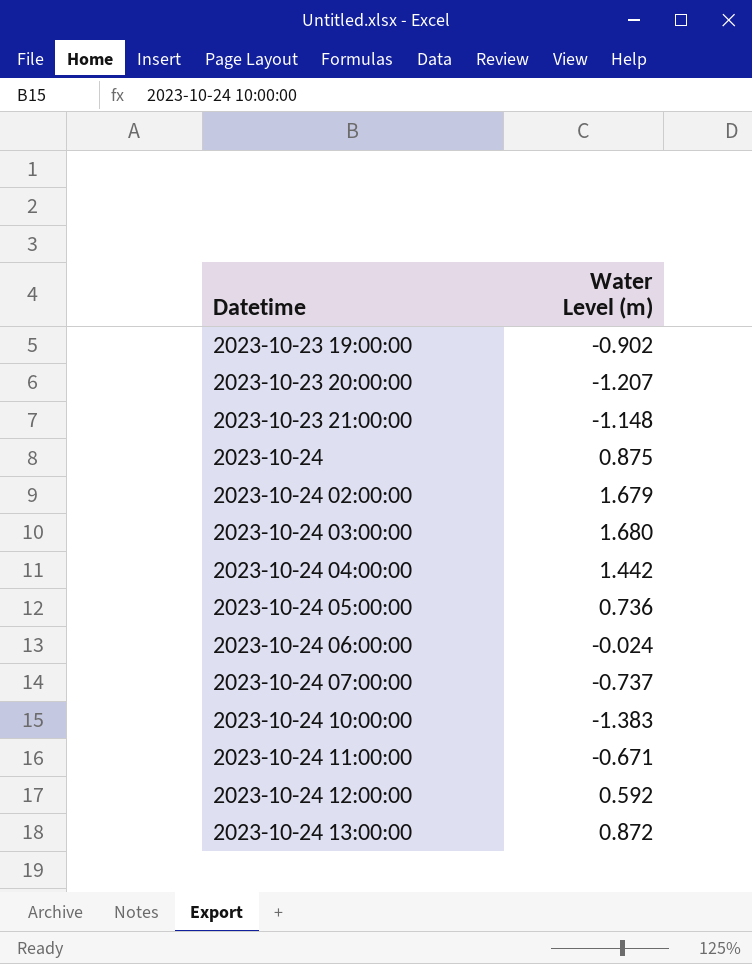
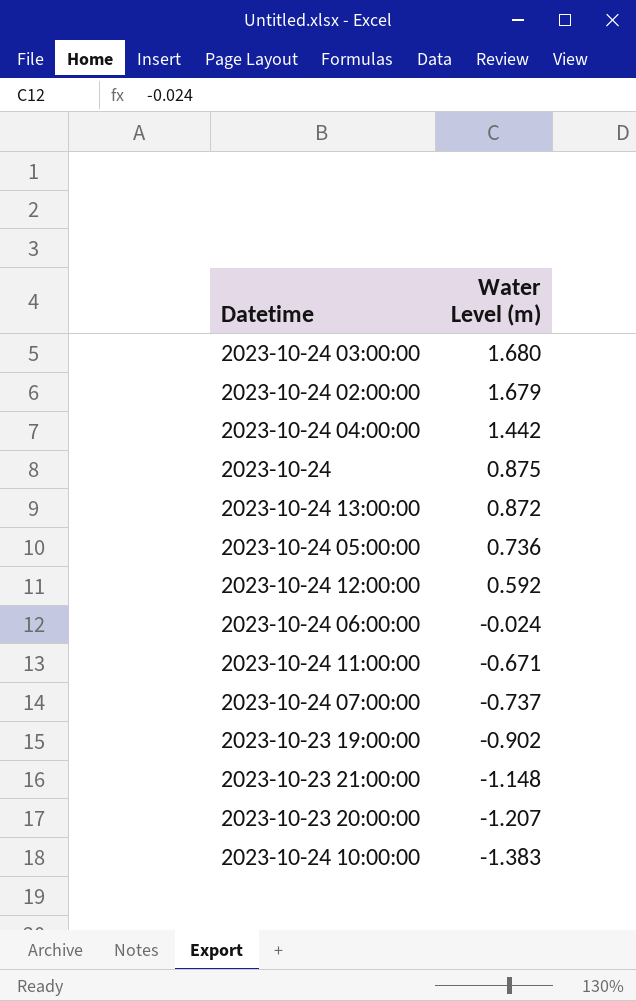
row order: Datetime ascending -> Water Level (m) descending

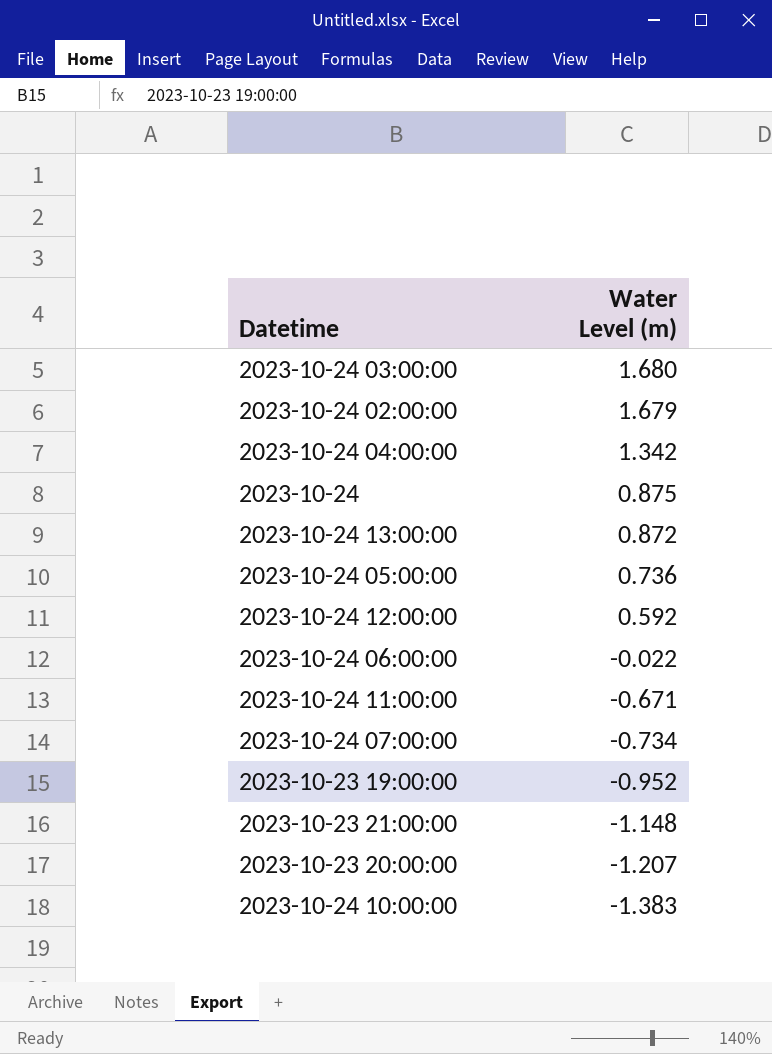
2023-10-24 04:00:00 | Water Level (m): 1.442 -> 1.342
2023-10-24 06:00:00 | Water Level (m): -0.024 -> -0.022
2023-10-24 07:00:00 | Water Level (m): -0.737 -> -0.734
2023-10-23 19:00:00 | Water Level (m): -0.902 -> -0.952

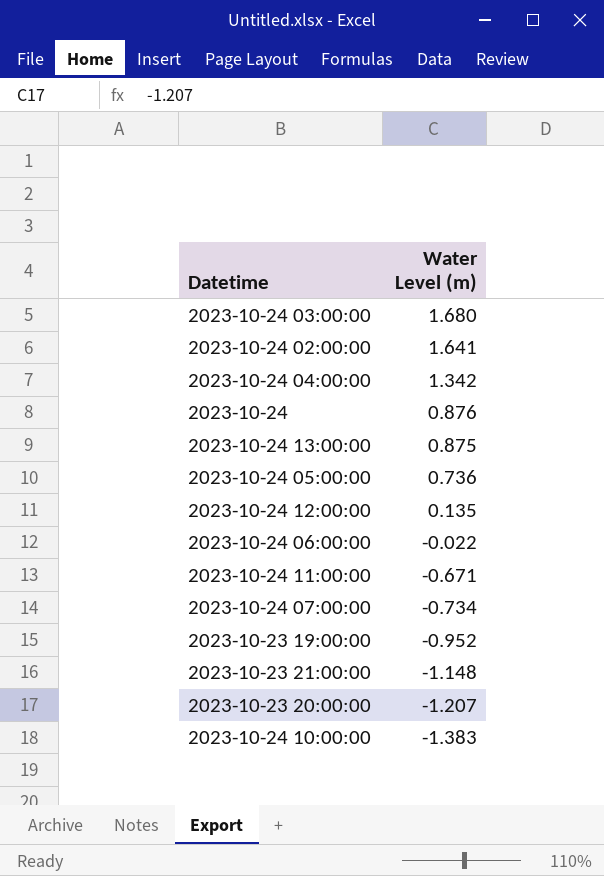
2023-10-24 02:00:00 | Water Level (m): 1.679 -> 1.641
2023-10-24 | Water Level (m): 0.875 -> 0.876
2023-10-24 13:00:00 | Water Level (m): 0.872 -> 0.875
2023-10-24 12:00:00 | Water Level (m): 0.592 -> 0.135

